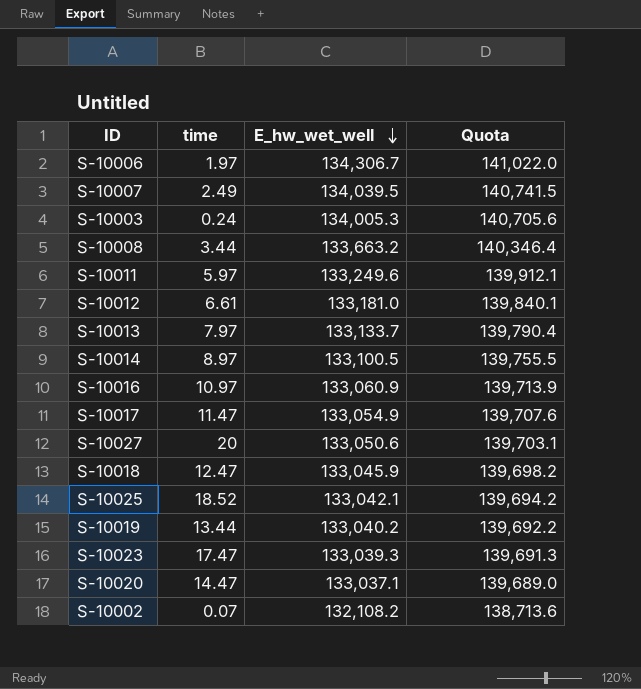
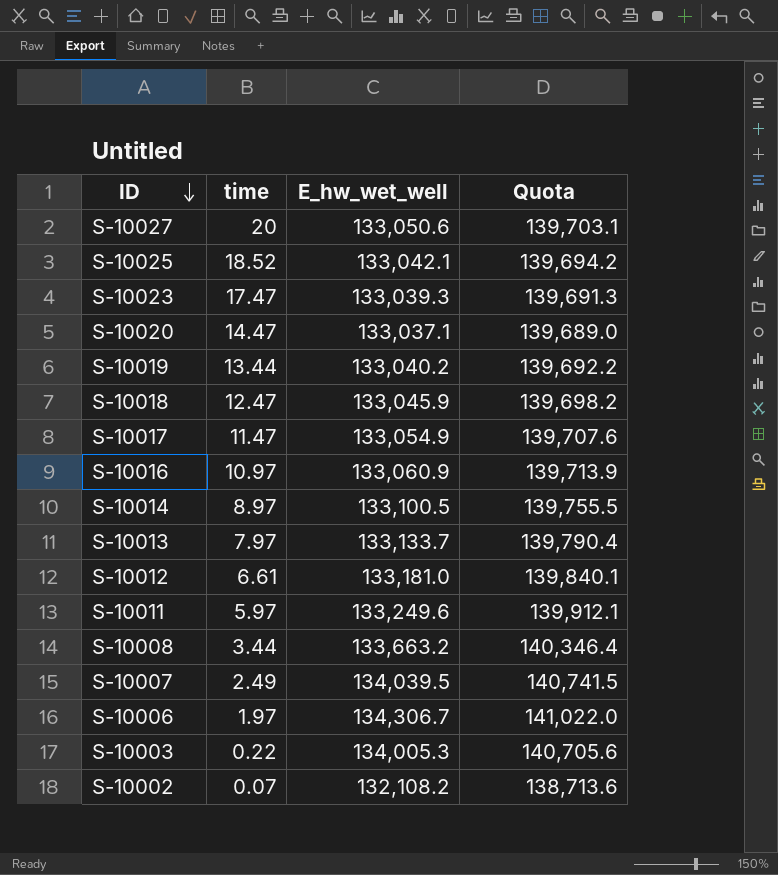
row order: E_hw_wet_well descending -> ID descending
S-10003 | time: 0.24 -> 0.22

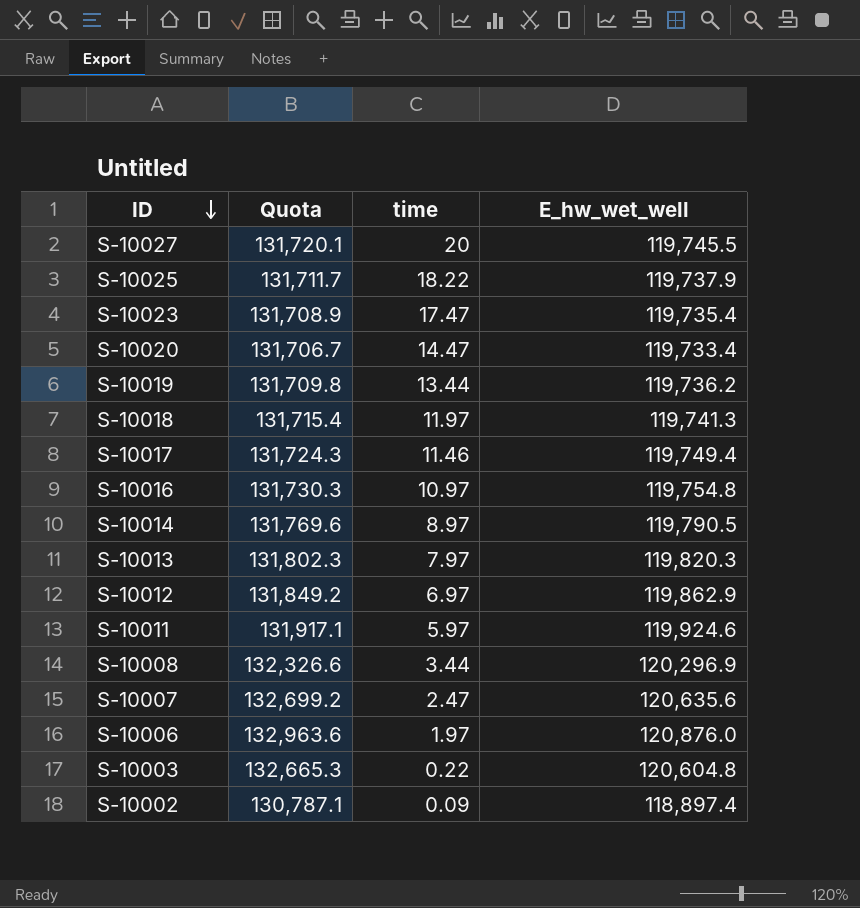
column Quota | formula: [E_hw_wet_well] * 1.05 -> [E_hw_wet_well] * 1.1
column Quota | position: 4 -> 2
S-10027 | E_hw_wet_well: 133,050.6 -> 119,745.5
S-10025 | time: 18.52 -> 18.22
S-10025 | E_hw_wet_well: 133,042.1 -> 119,737.9
S-10023 | E_hw_wet_well: 133,039.3 -> 119,735.4
S-10020 | E_hw_wet_well: 133,037.1 -> 119,733.4
S-10019 | E_hw_wet_well: 133,040.2 -> 119,736.2
S-10018 | time: 12.47 -> 11.97
S-10018 | E_hw_wet_well: 133,045.9 -> 119,741.3
S-10017 | time: 11.47 -> 11.46
S-10017 | E_hw_wet_well: 133,054.9 -> 119,749.4
S-10016 | E_hw_wet_well: 133,060.9 -> 119,754.8
S-10014 | E_hw_wet_well: 133,100.5 -> 119,790.5
S-10013 | E_hw_wet_well: 133,133.7 -> 119,820.3
S-10012 | time: 6.61 -> 6.97
S-10012 | E_hw_wet_well: 133,181.0 -> 119,862.9
S-10011 | E_hw_wet_well: 133,249.6 -> 119,924.6
S-10008 | E_hw_wet_well: 133,663.2 -> 120,296.9
S-10007 | time: 2.49 -> 2.47
S-10007 | E_hw_wet_well: 134,039.5 -> 120,635.6
S-10006 | E_hw_wet_well: 134,306.7 -> 120,876.0
S-10003 | E_hw_wet_well: 134,005.3 -> 120,604.8
S-10002 | time: 0.07 -> 0.09
S-10002 | E_hw_wet_well: 132,108.2 -> 118,897.4

